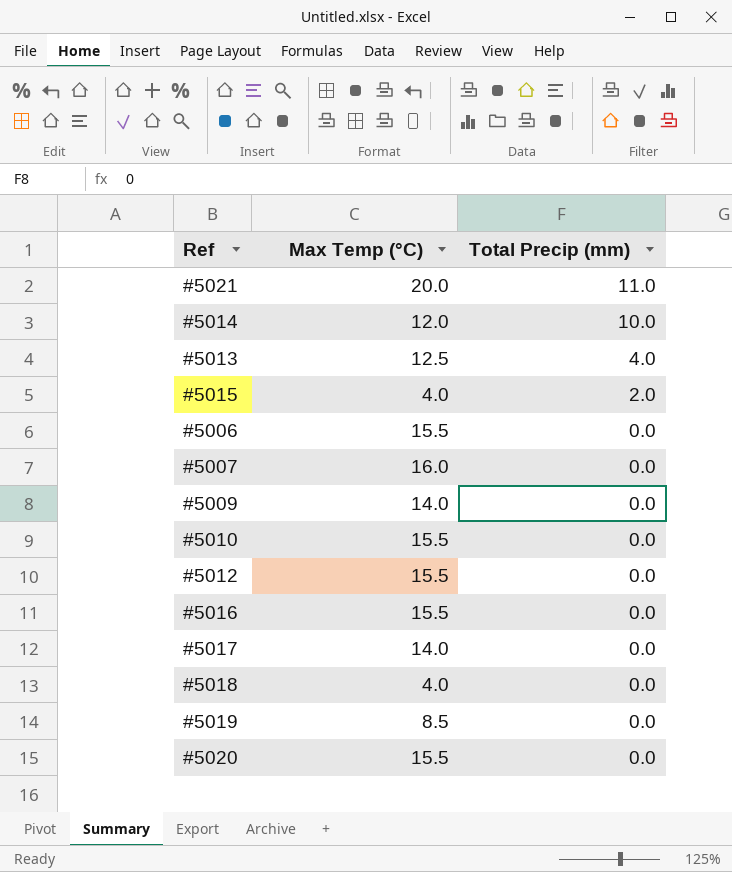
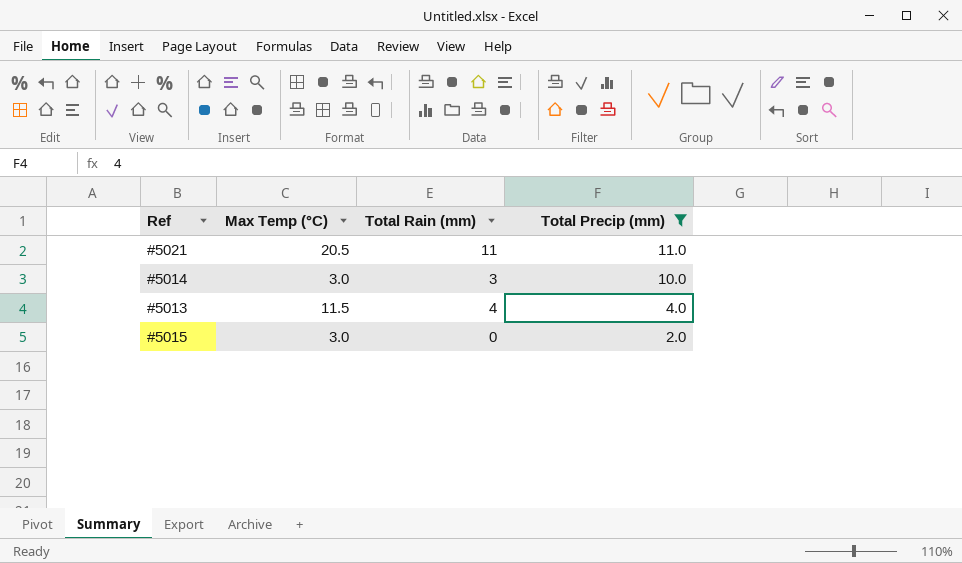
filter: none -> Total Precip (mm) != 0.0
column Total Rain (mm) | position: none -> 3
#5021 | Max Temp (°C): 20.0 -> 20.5
#5014 | Max Temp (°C): 12.0 -> 3.0
#5013 | Max Temp (°C): 12.5 -> 11.5
#5015 | Max Temp (°C): 4.0 -> 3.0

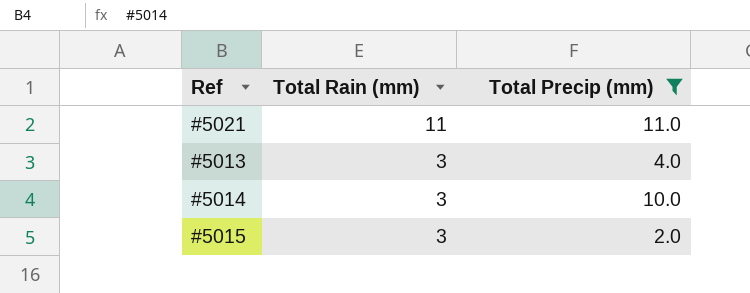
row order: Total Precip (mm) descending -> Total Rain (mm) descending
column Max Temp (°C) | position: 2 -> none
#5013 | Total Rain (mm): 4 -> 3
#5015 | Total Rain (mm): 0 -> 3

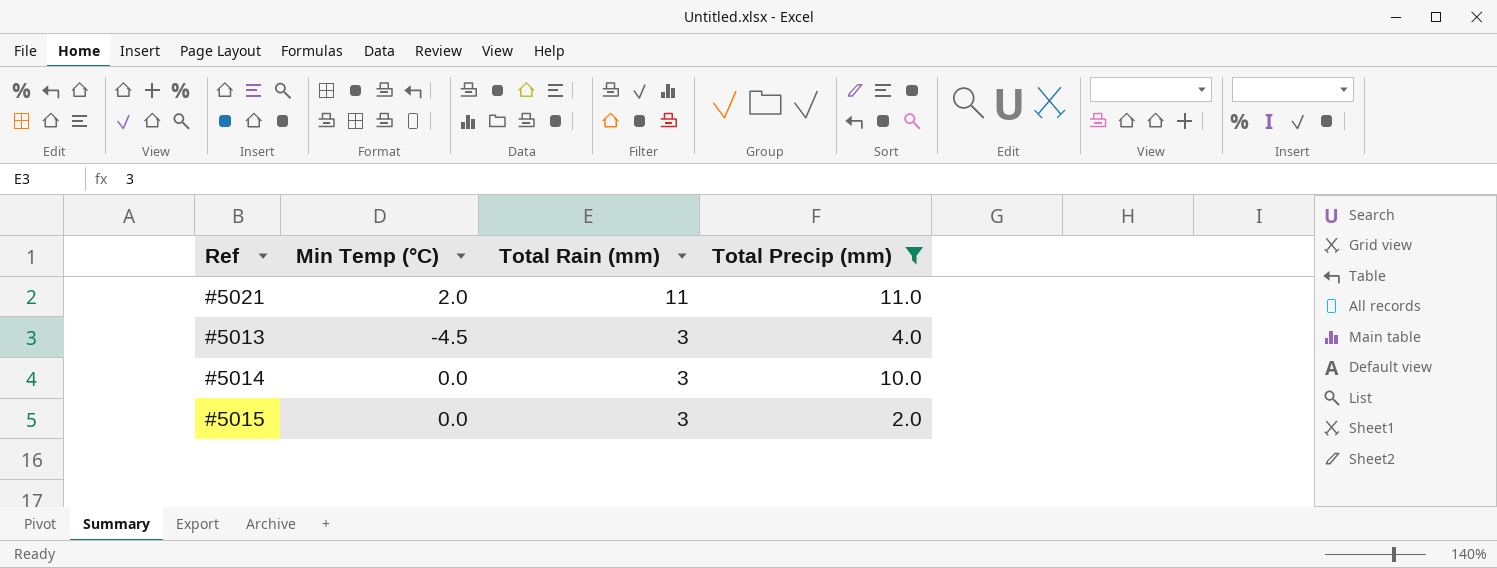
column Min Temp (°C) | position: none -> 2

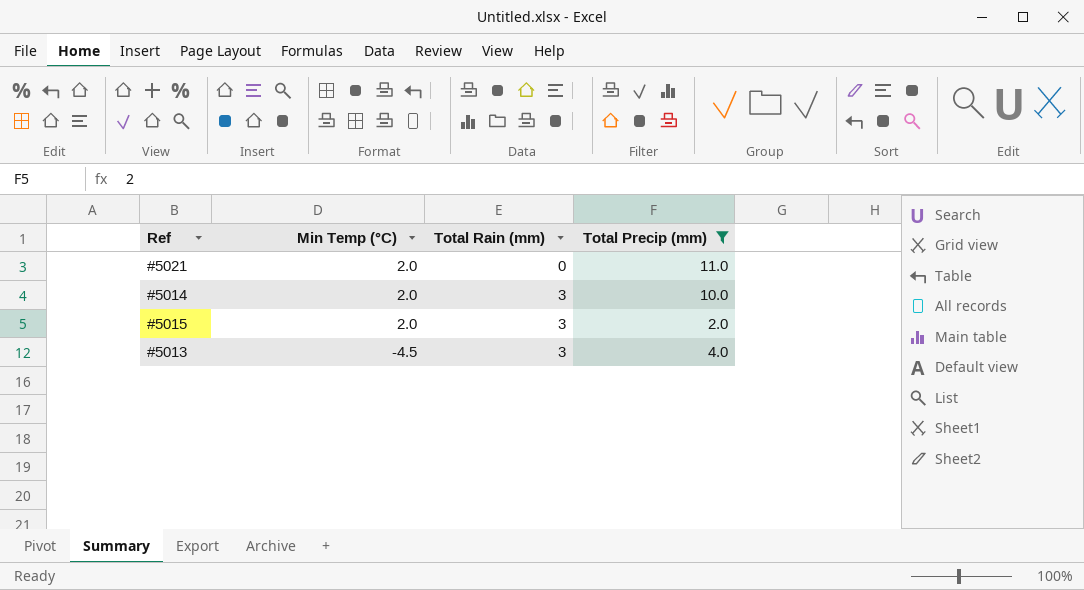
row order: Total Rain (mm) descending -> Min Temp (°C) descending
#5021 | Total Rain (mm): 11 -> 0
#5014 | Min Temp (°C): 0.0 -> 2.0
#5015 | Min Temp (°C): 0.0 -> 2.0

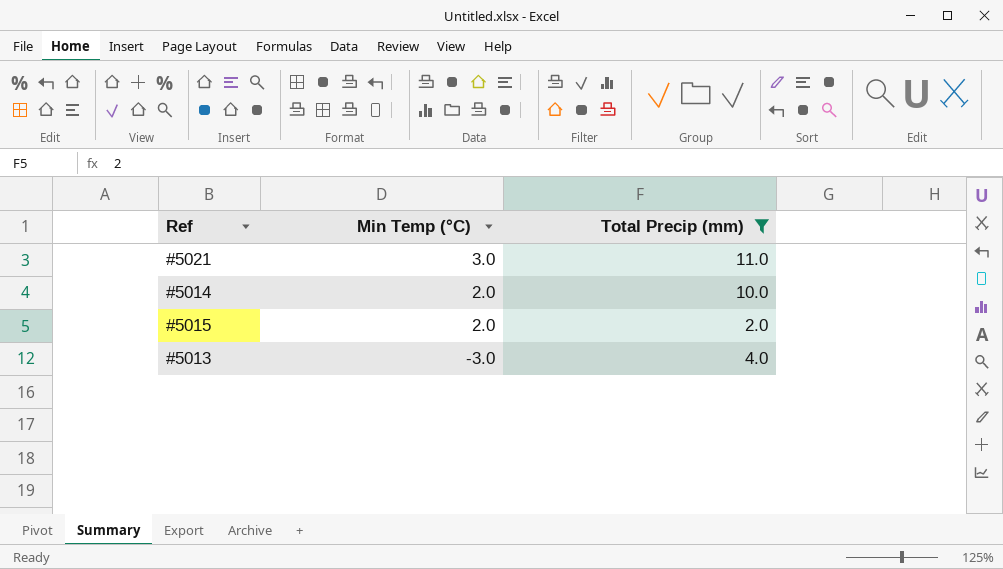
column Total Rain (mm) | position: 3 -> none
#5021 | Min Temp (°C): 2.0 -> 3.0
#5013 | Min Temp (°C): -4.5 -> -3.0

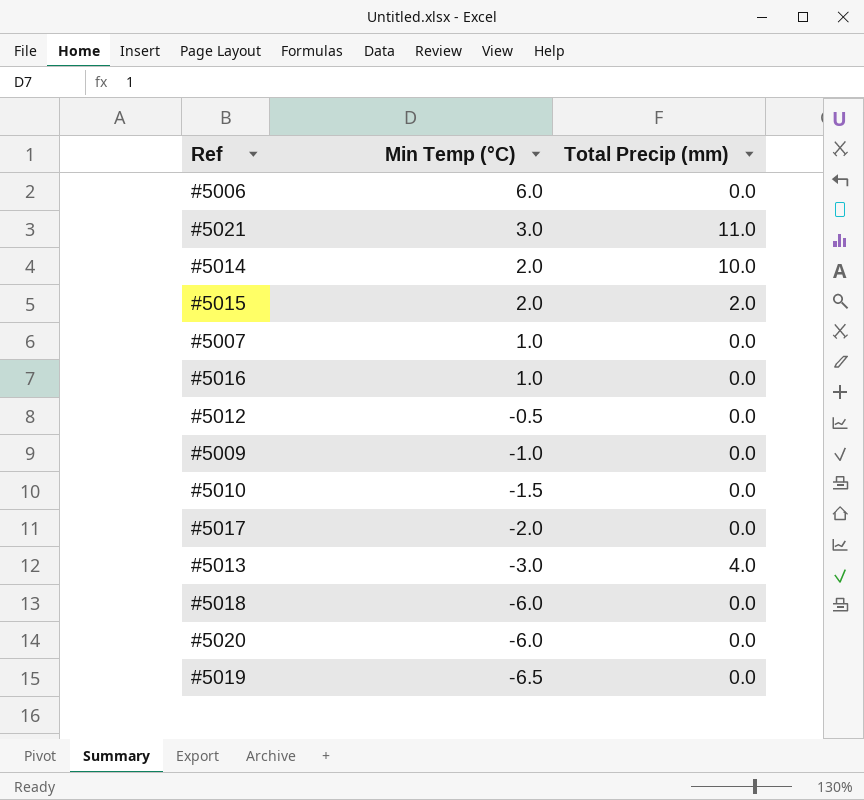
filter: Total Precip (mm) != 0.0 -> none

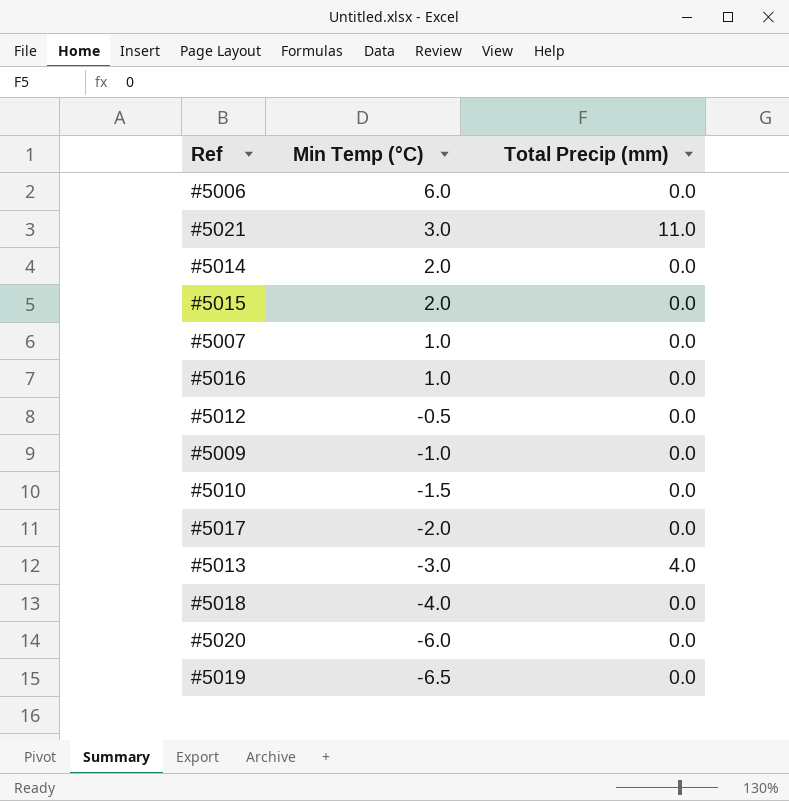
#5014 | Total Precip (mm): 10.0 -> 0.0
#5015 | Total Precip (mm): 2.0 -> 0.0
#5018 | Min Temp (°C): -6.0 -> -4.0

